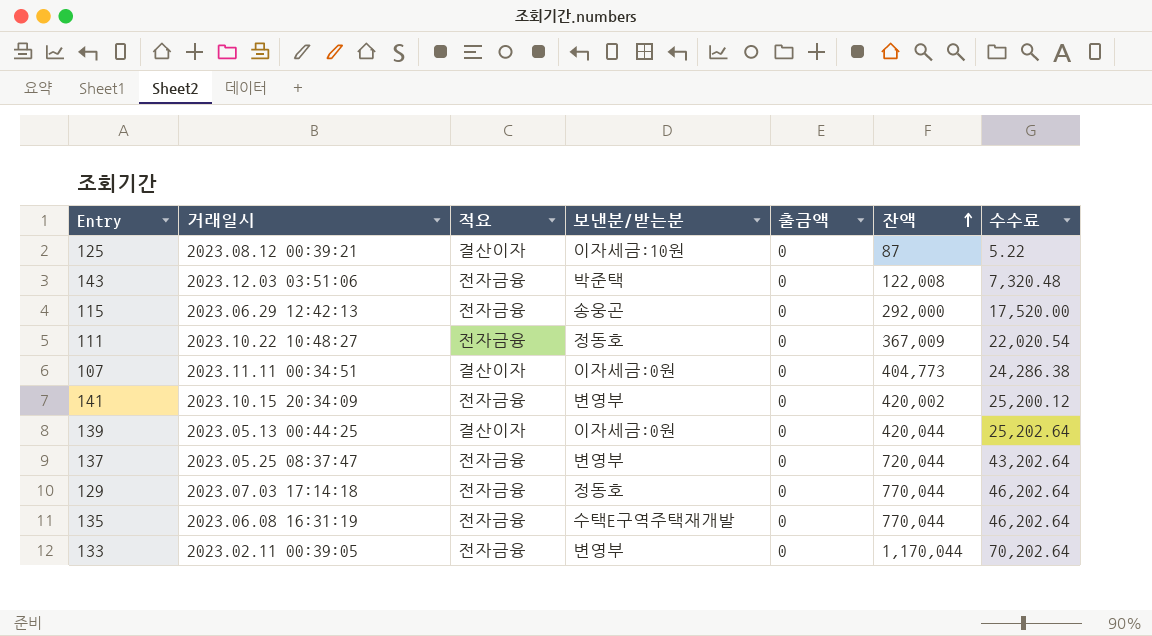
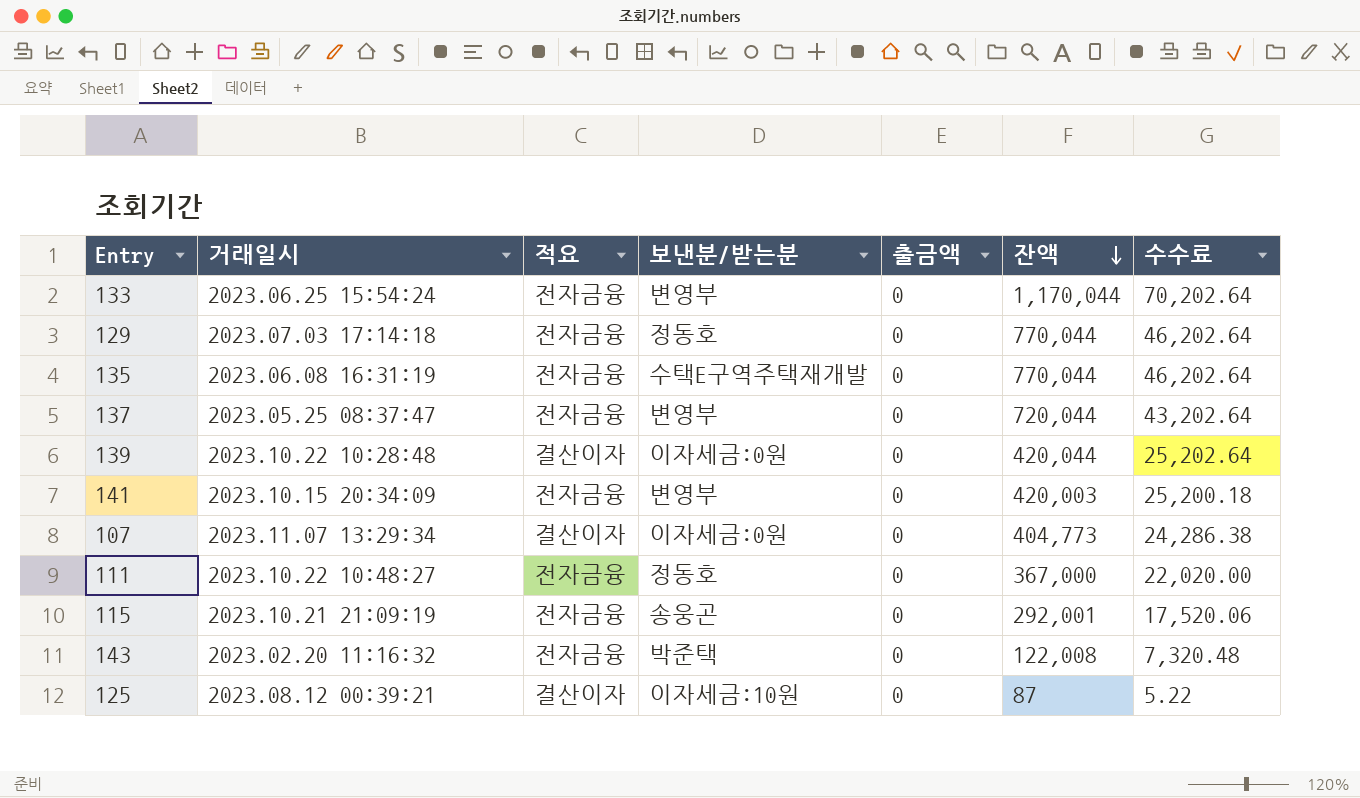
row order: 잔액 ascending -> 잔액 descending
133 | 거래일시: 2023.02.11 00:39:05 -> 2023.06.25 15:54:24
139 | 거래일시: 2023.05.13 00:44:25 -> 2023.10.22 10:28:48
141 | 잔액: 420,002 -> 420,003
141 | 수수료: 25,200.12 -> 25,200.18
107 | 거래일시: 2023.11.11 00:34:51 -> 2023.11.07 13:29:34
111 | 잔액: 367,009 -> 367,000
111 | 수수료: 22,020.54 -> 22,020.00
115 | 거래일시: 2023.06.29 12:42:13 -> 2023.10.21 21:09:19
115 | 잔액: 292,000 -> 292,001
115 | 수수료: 17,520.00 -> 17,520.06
143 | 거래일시: 2023.12.03 03:51:06 -> 2023.02.20 11:16:32

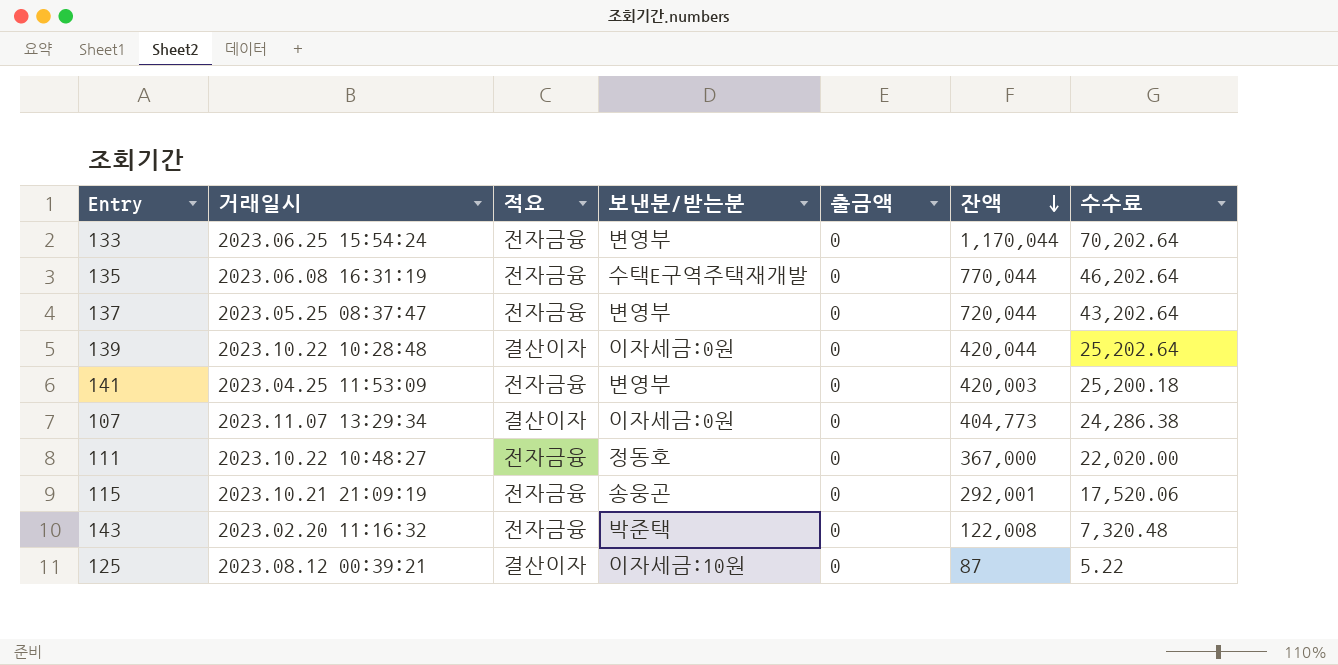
row 129: 2023.07.03 17:14:18 | 전자금융 | 정동호 | 0 | 770,044 | 46,202.64 -> none
141 | 거래일시: 2023.10.15 20:34:09 -> 2023.04.25 11:53:09

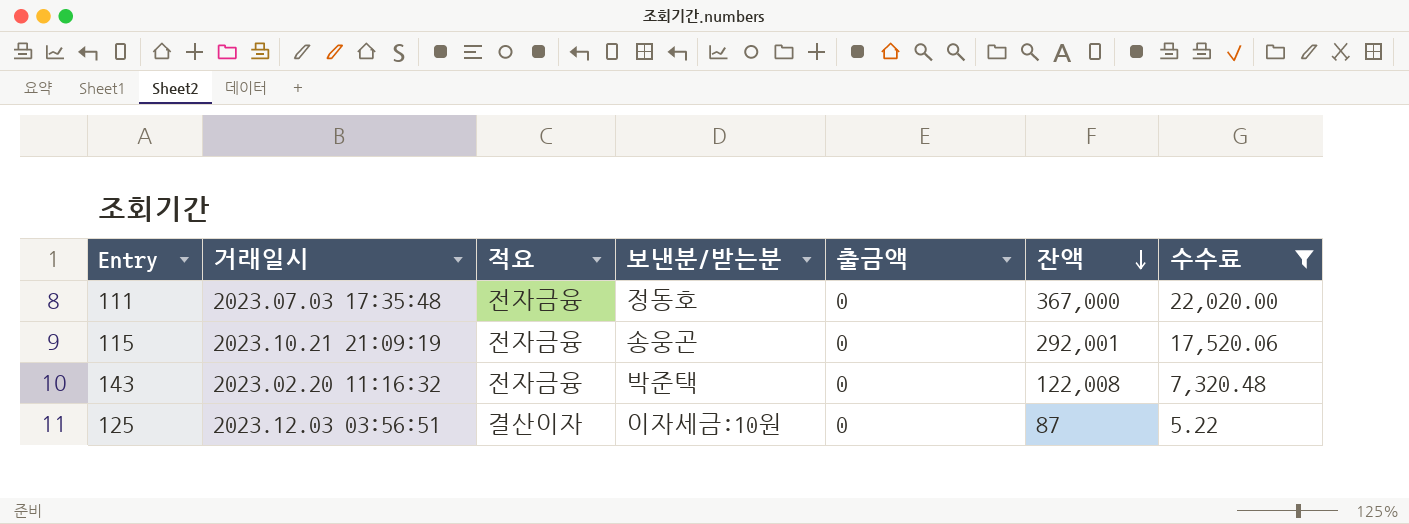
filter: none -> 수수료 <= 22,020.00
111 | 거래일시: 2023.10.22 10:48:27 -> 2023.07.03 17:35:48
125 | 거래일시: 2023.08.12 00:39:21 -> 2023.12.03 03:56:51

